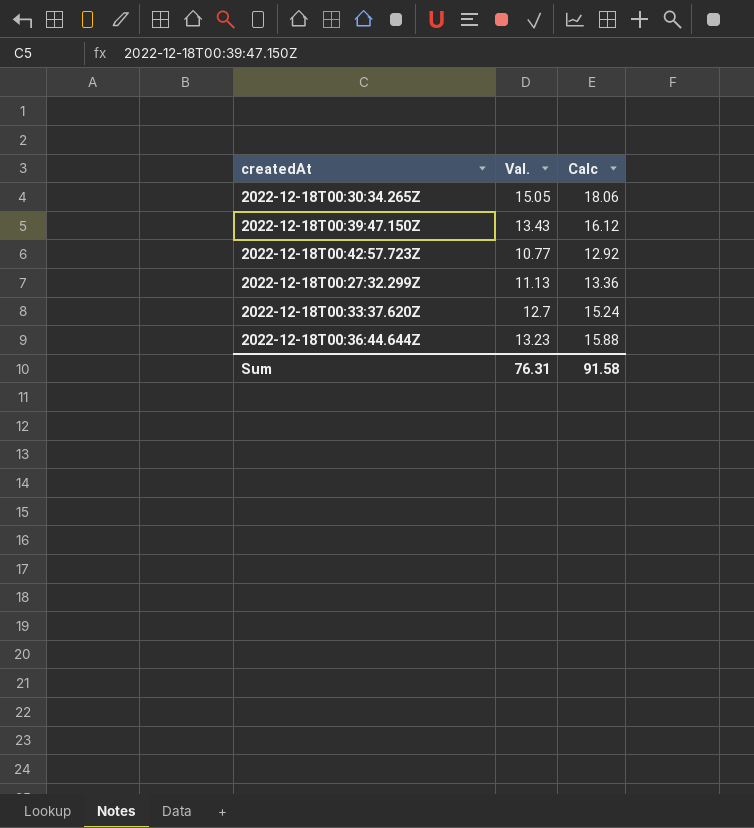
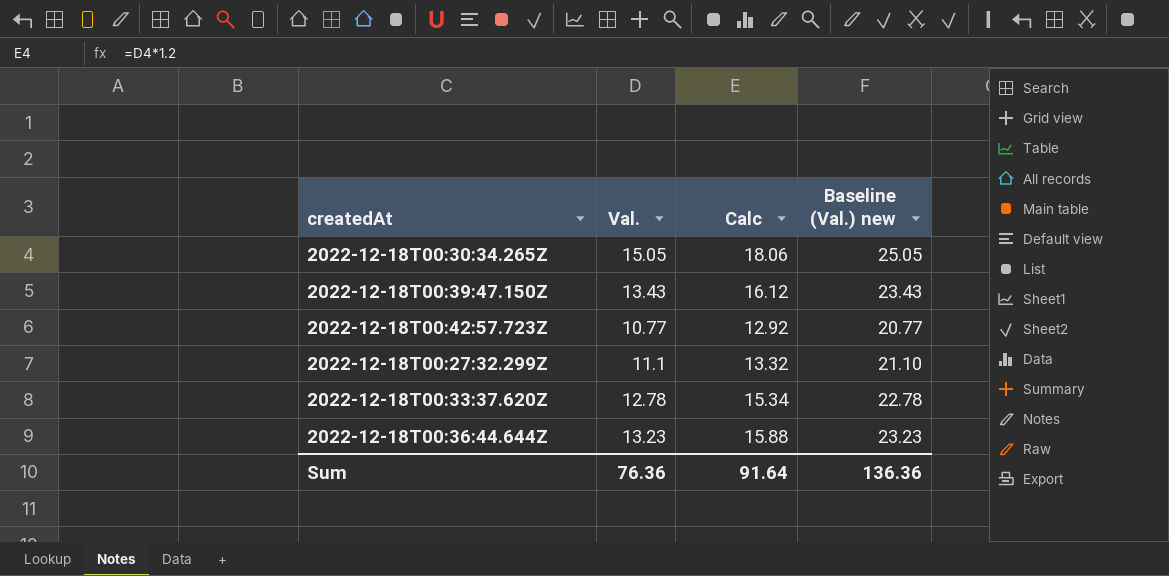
column Baseline (Val.) new | formula: none -> [Val.] + 10
2022-12-18T00:27:32.299Z | Val.: 11.13 -> 11.1
2022-12-18T00:27:32.299Z | Calc: 13.36 -> 13.32
2022-12-18T00:33:37.620Z | Val.: 12.7 -> 12.78
2022-12-18T00:33:37.620Z | Calc: 15.24 -> 15.34
Sum | Val.: 76.31 -> 76.36
Sum | Calc: 91.58 -> 91.64

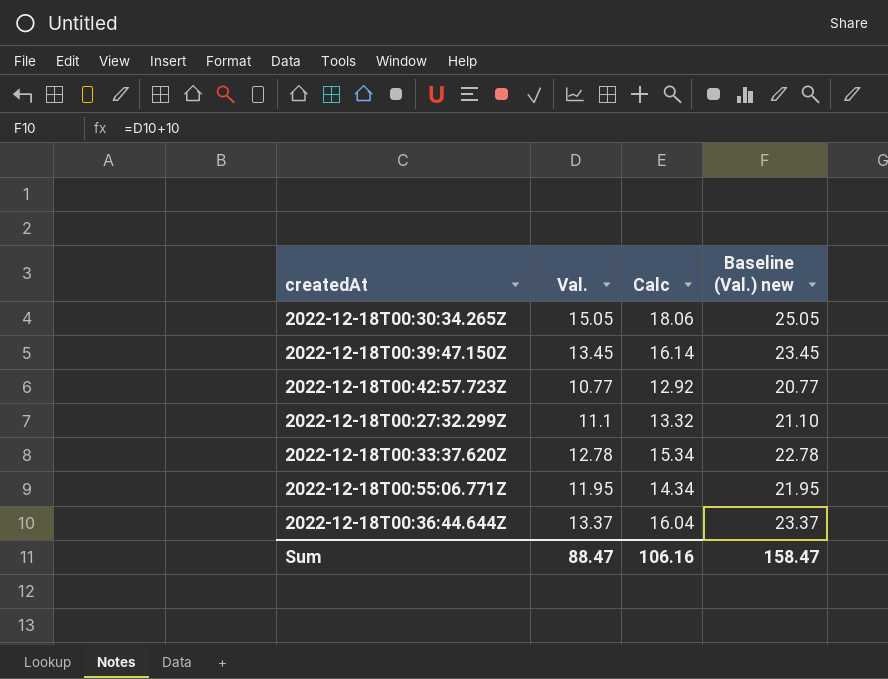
2022-12-18T00:39:47.150Z | Val.: 13.43 -> 13.45
2022-12-18T00:39:47.150Z | Calc: 16.12 -> 16.14
2022-12-18T00:39:47.150Z | Baseline (Val.) new: 23.43 -> 23.45
row 2022-12-18T00:55:06.771Z: none -> 11.95 | 14.34 | 21.95
2022-12-18T00:36:44.644Z | Val.: 13.23 -> 13.37
2022-12-18T00:36:44.644Z | Calc: 15.88 -> 16.04
2022-12-18T00:36:44.644Z | Baseline (Val.) new: 23.23 -> 23.37
Sum | Val.: 76.36 -> 88.47
Sum | Calc: 91.64 -> 106.16
Sum | Baseline (Val.) new: 136.36 -> 158.47

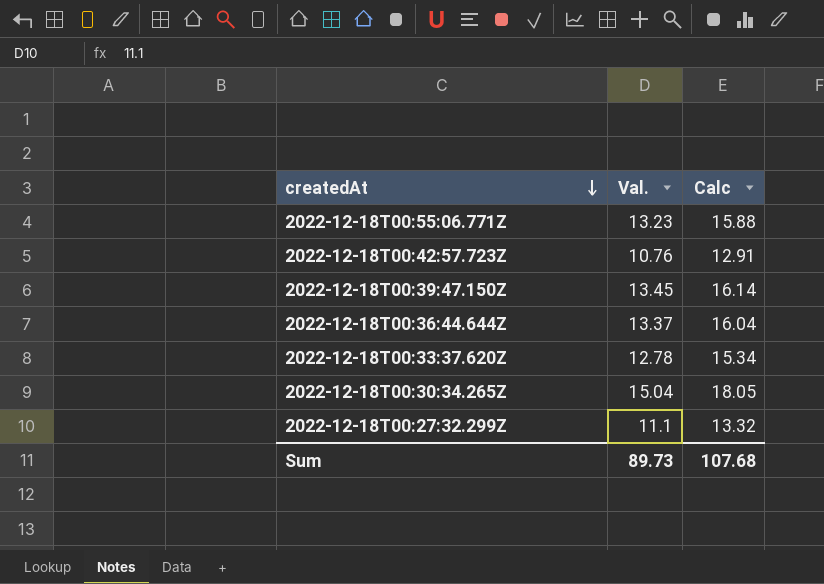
row order: none -> createdAt descending
column Baseline (Val.) new | formula: [Val.] + 10 -> none
2022-12-18T00:55:06.771Z | Val.: 11.95 -> 13.23
2022-12-18T00:55:06.771Z | Calc: 14.34 -> 15.88
2022-12-18T00:42:57.723Z | Val.: 10.77 -> 10.76
2022-12-18T00:42:57.723Z | Calc: 12.92 -> 12.91
2022-12-18T00:30:34.265Z | Val.: 15.05 -> 15.04
2022-12-18T00:30:34.265Z | Calc: 18.06 -> 18.05
Sum | Val.: 88.47 -> 89.73
Sum | Calc: 106.16 -> 107.68

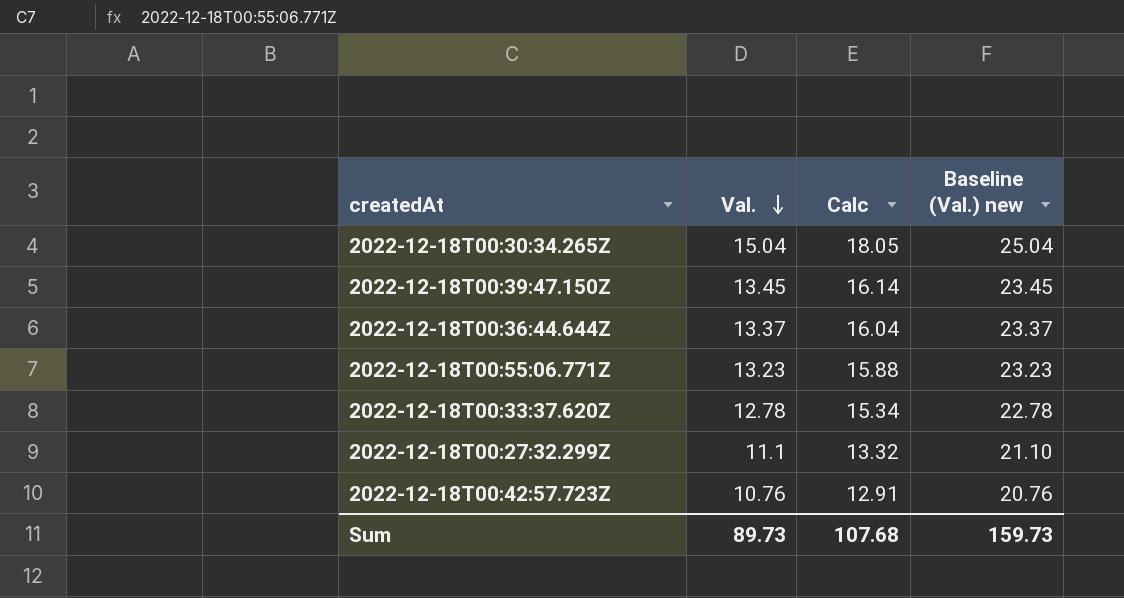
row order: createdAt descending -> Val. descending
column Baseline (Val.) new | formula: none -> [Val.] + 10

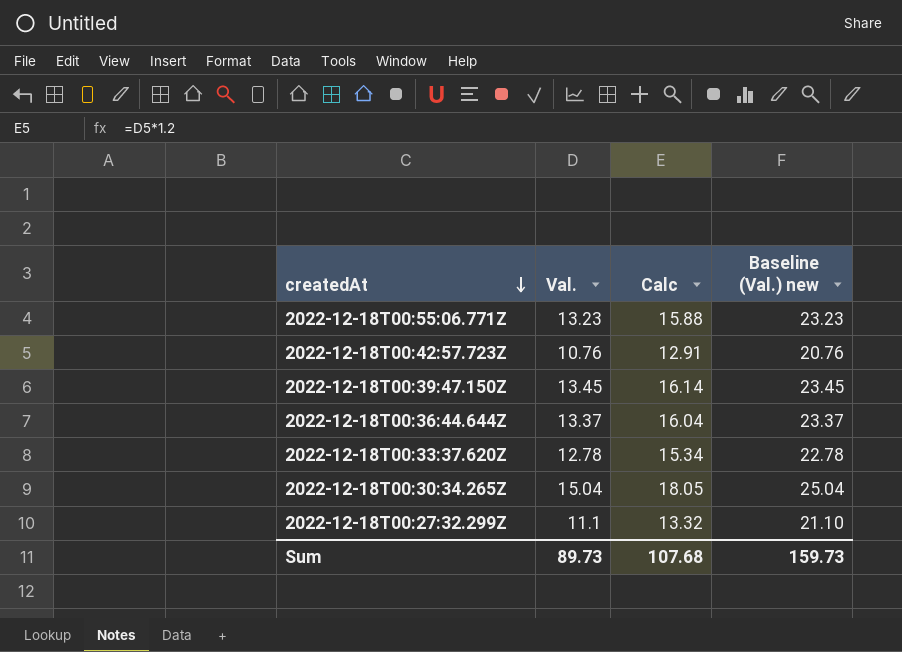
row order: Val. descending -> createdAt descending

